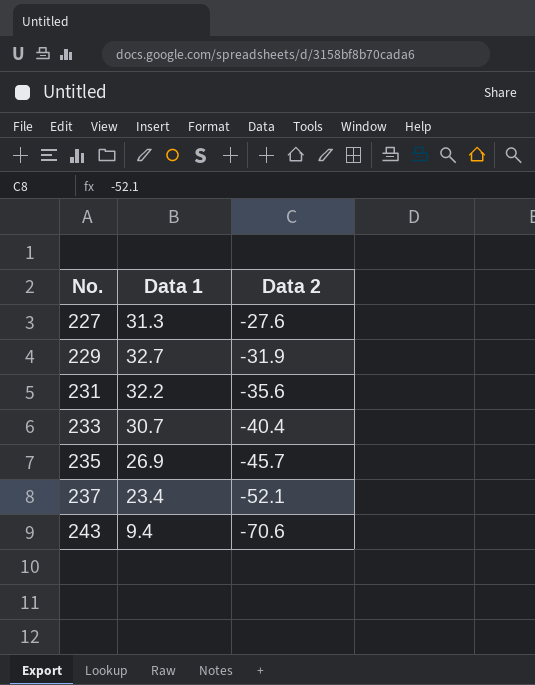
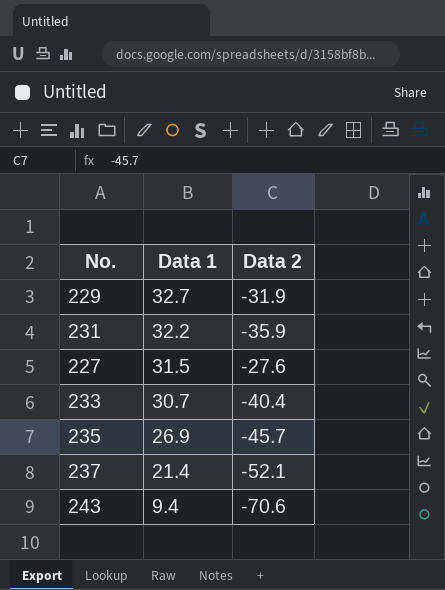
row order: No. ascending -> Data 1 descending
231 | Data 2: -35.6 -> -35.9
227 | Data 1: 31.3 -> 31.5
237 | Data 1: 23.4 -> 21.4

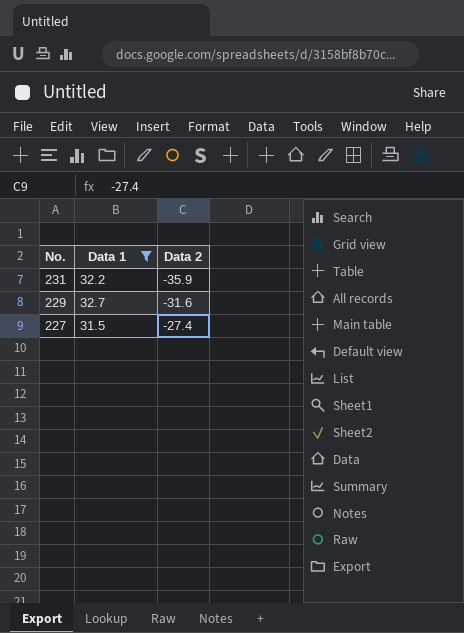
filter: none -> Data 1 >= 31.5
row order: Data 1 descending -> No. descending
229 | Data 2: -31.9 -> -31.6
227 | Data 2: -27.6 -> -27.4

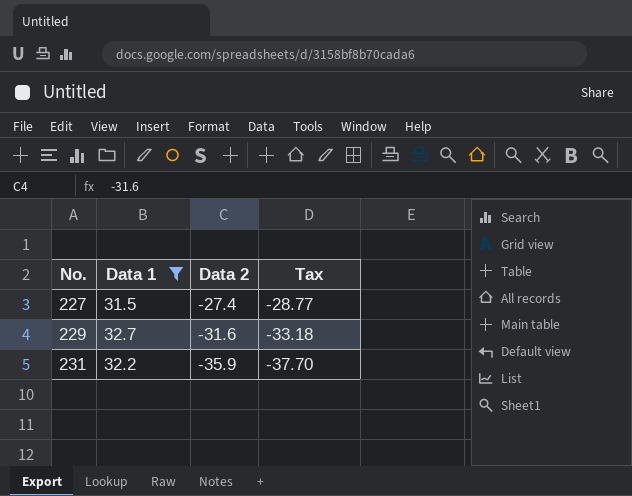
row order: No. descending -> No. ascending
column Tax | formula: none -> [Data 2] * 1.05

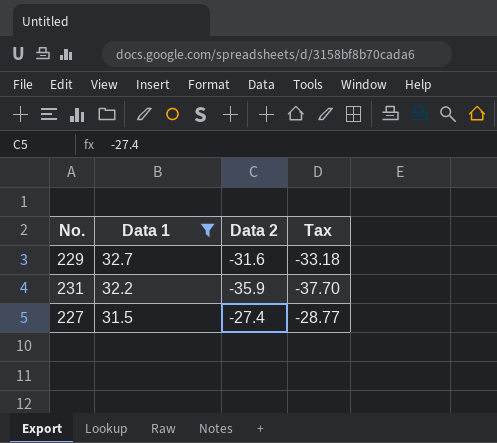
row order: No. ascending -> Data 1 descending

